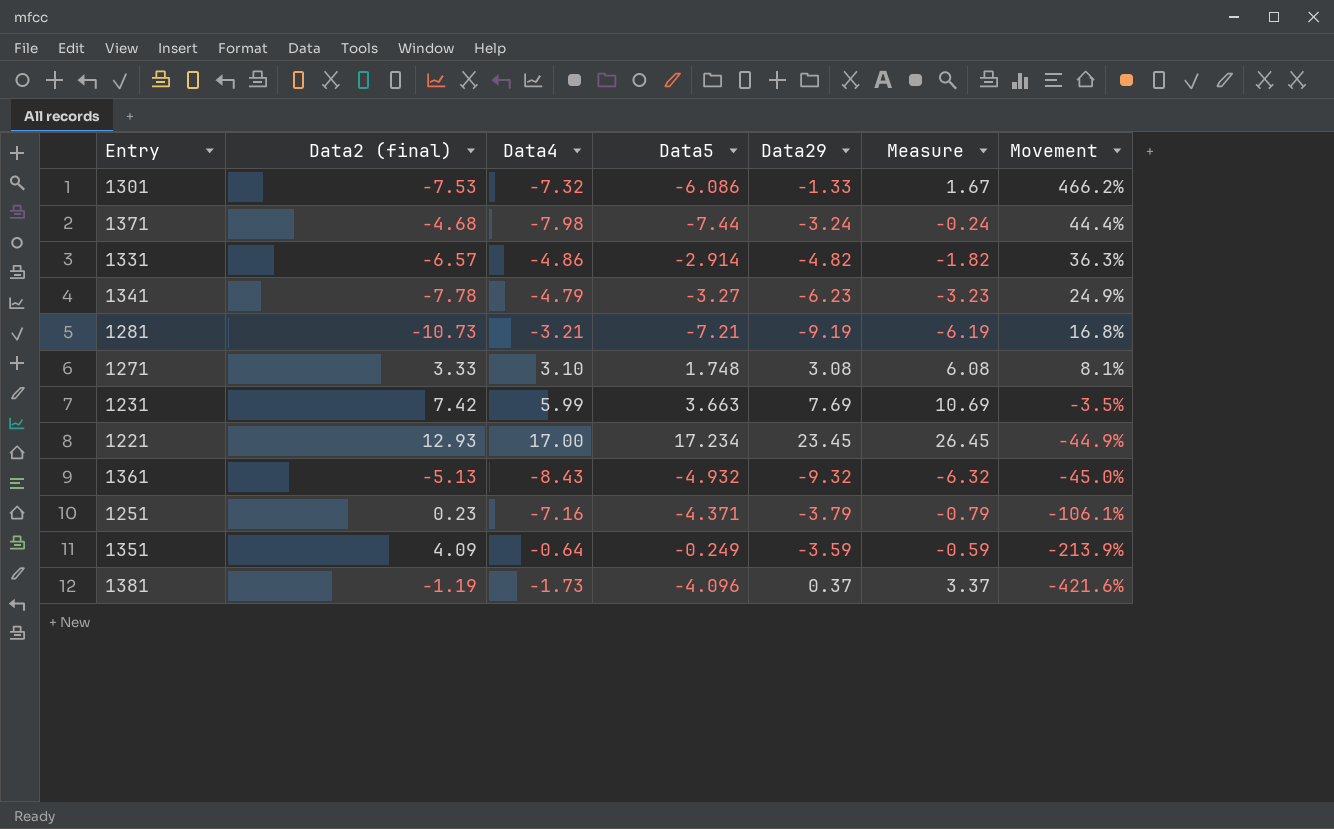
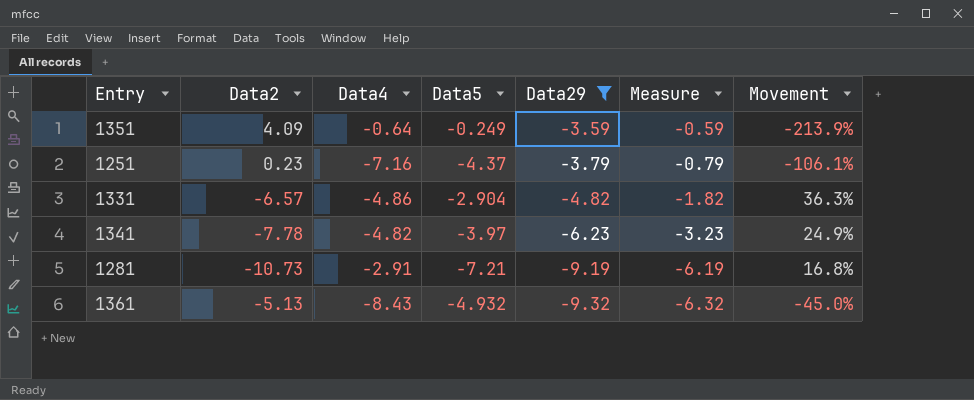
filter: none -> Data29 <= -3.59
row order: Movement descending -> Data29 descending
column name: Data2 (final) -> Data2
1251 | Data5: -4.371 -> -4.37
1331 | Data5: -2.914 -> -2.904
1341 | Data4: -4.79 -> -4.82
1341 | Data5: -3.27 -> -3.97
1281 | Data4: -3.21 -> -2.91

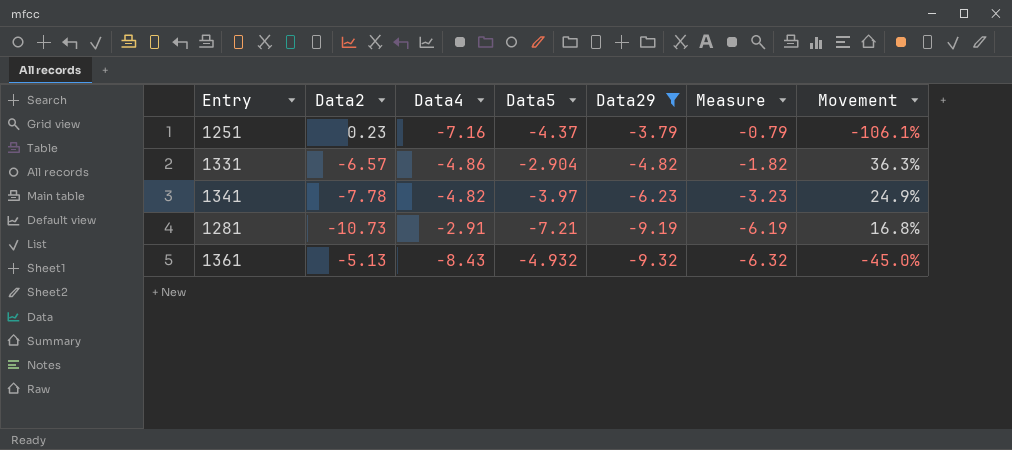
row 1351: 4.09 | -0.64 | -0.249 | -3.59 | -0.59 | -213.9% -> none

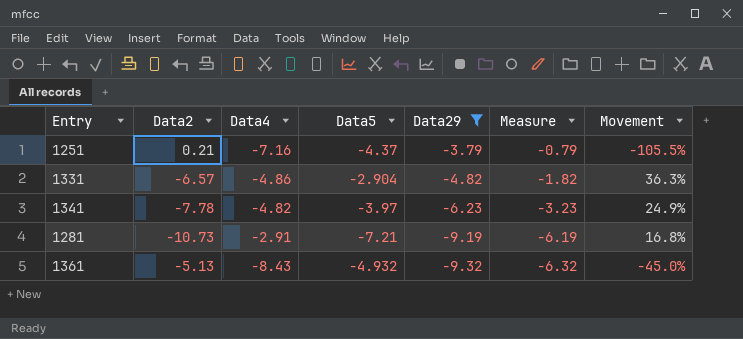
1251 | Data2: 0.23 -> 0.21
1251 | Movement: -106.1% -> -105.5%

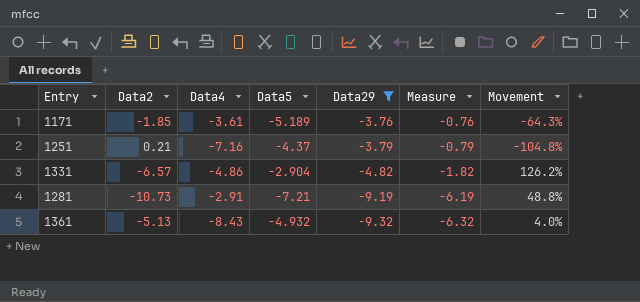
column Movement | formula: ([Data2] - [Data29]) / [Data29] -> ([Data2] - [Data5]) / [Data5]
row 1341: -7.78 | -4.82 | -3.97 | -6.23 | -3.23 | 24.9% -> none
row 1171: none -> -1.85 | -3.61 | -5.189 | -3.76 | -0.76 | -64.3%

